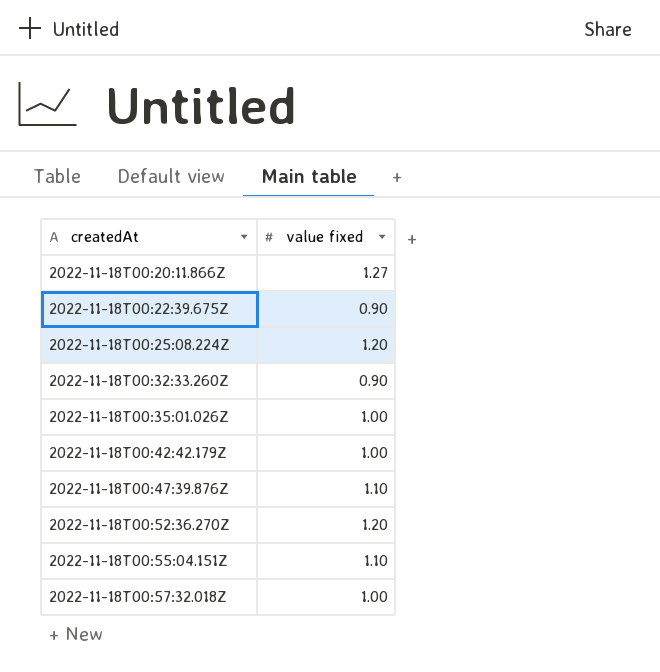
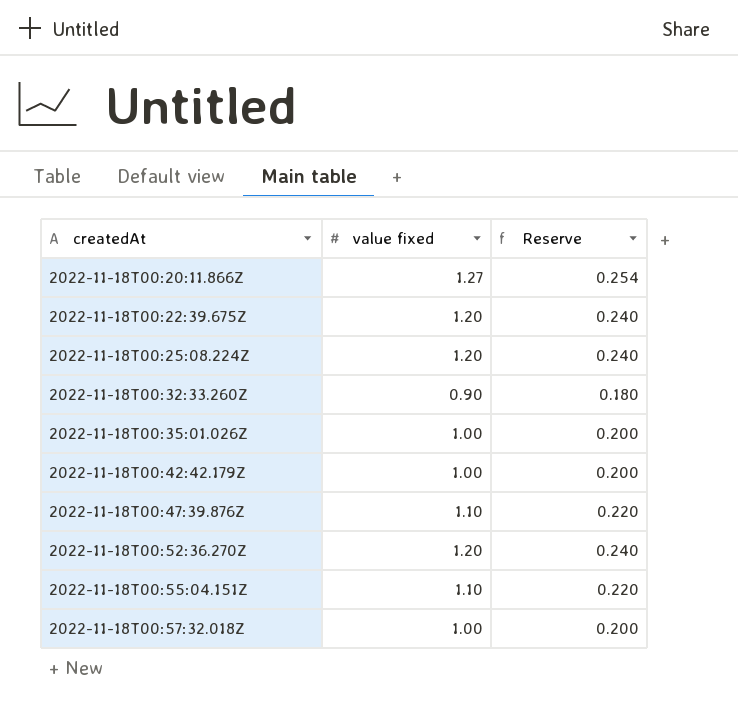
column Reserve | formula: none -> [value fixed] * 0.2
2022-11-18T00:22:39.675Z | value fixed: 0.90 -> 1.20

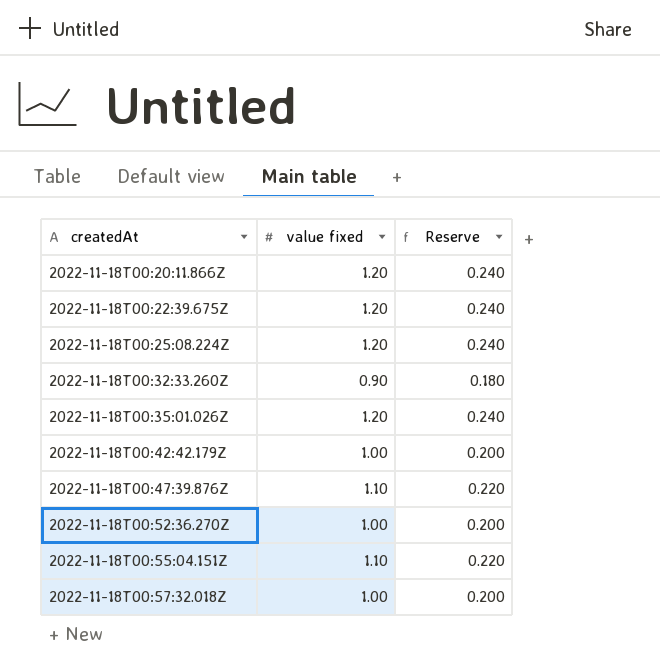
2022-11-18T00:20:11.866Z | value fixed: 1.27 -> 1.20
2022-11-18T00:20:11.866Z | Reserve: 0.254 -> 0.240
2022-11-18T00:35:01.026Z | value fixed: 1.00 -> 1.20
2022-11-18T00:35:01.026Z | Reserve: 0.200 -> 0.240
2022-11-18T00:52:36.270Z | value fixed: 1.20 -> 1.00
2022-11-18T00:52:36.270Z | Reserve: 0.240 -> 0.200

